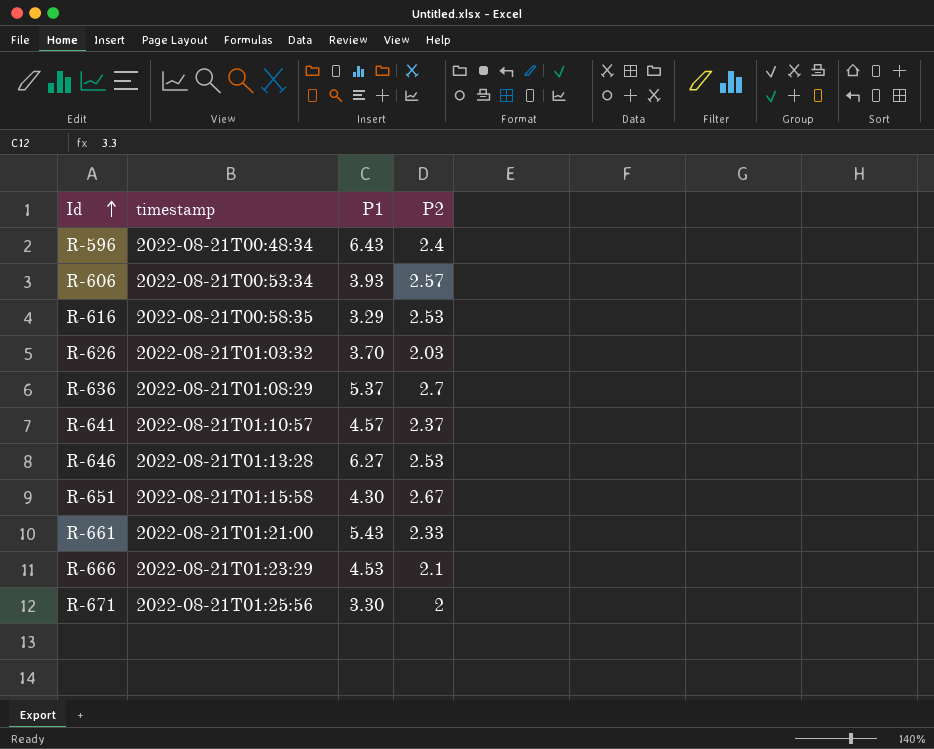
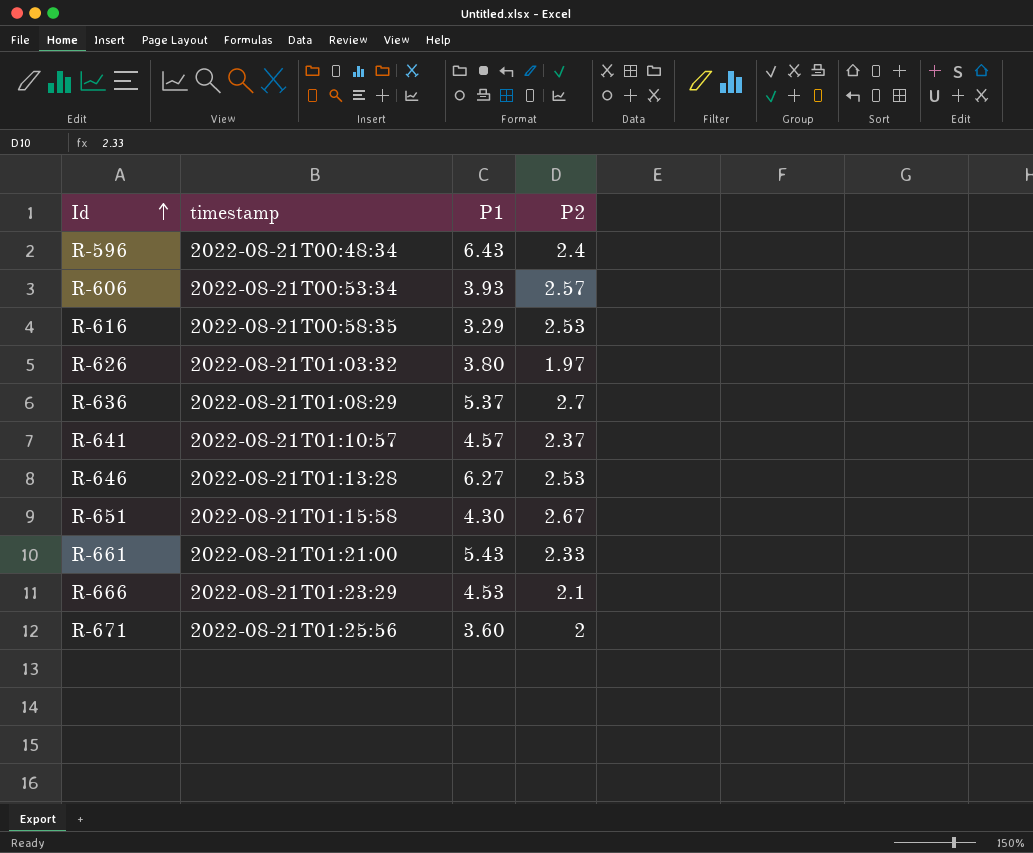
R-626 | P1: 3.70 -> 3.80
R-626 | P2: 2.03 -> 1.97
R-671 | P1: 3.30 -> 3.60

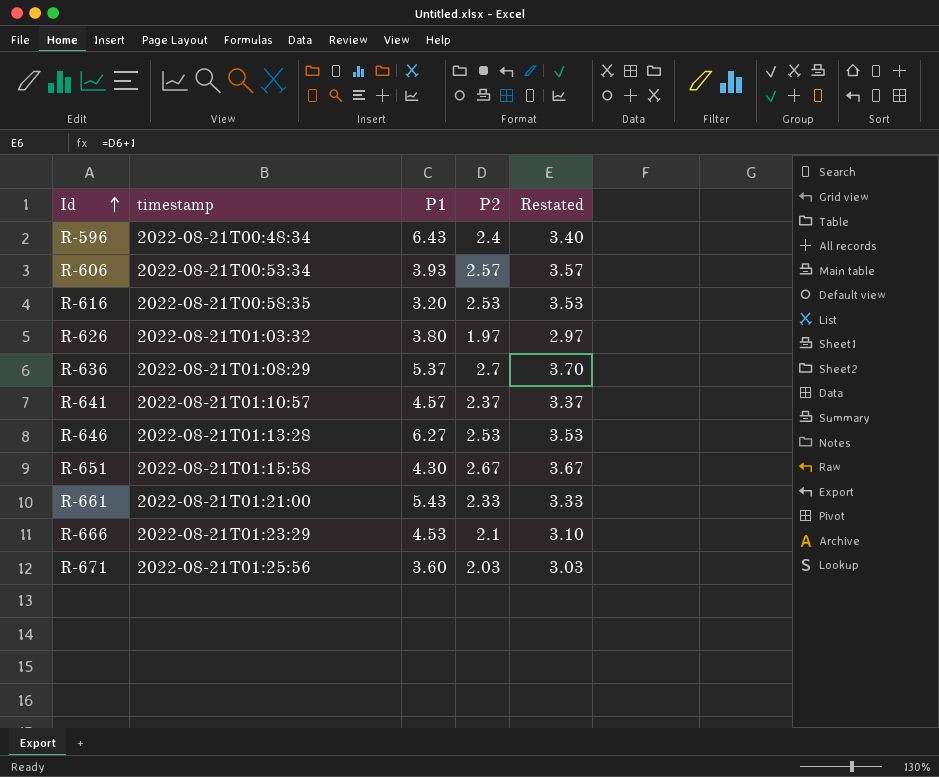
column Restated | formula: none -> [P2] + 1
R-616 | P1: 3.29 -> 3.20
R-671 | P2: 2 -> 2.03

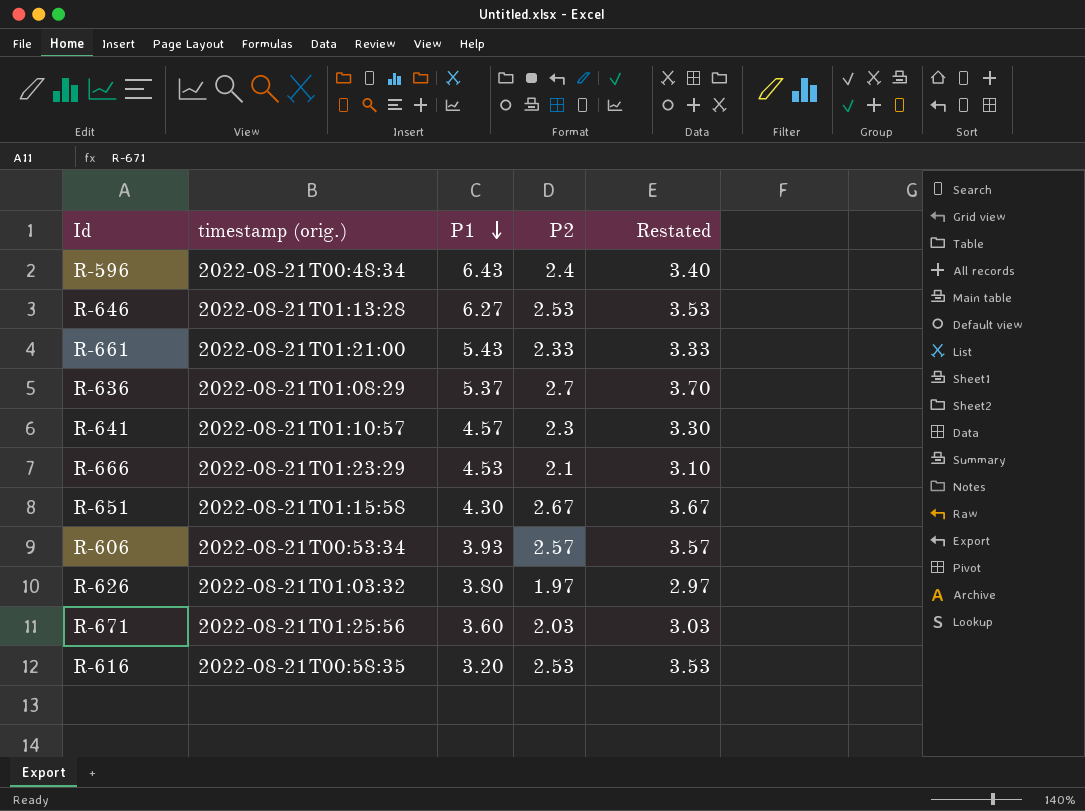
row order: Id ascending -> P1 descending
column name: timestamp -> timestamp (orig.)
R-641 | P2: 2.37 -> 2.3
R-641 | Restated: 3.37 -> 3.30

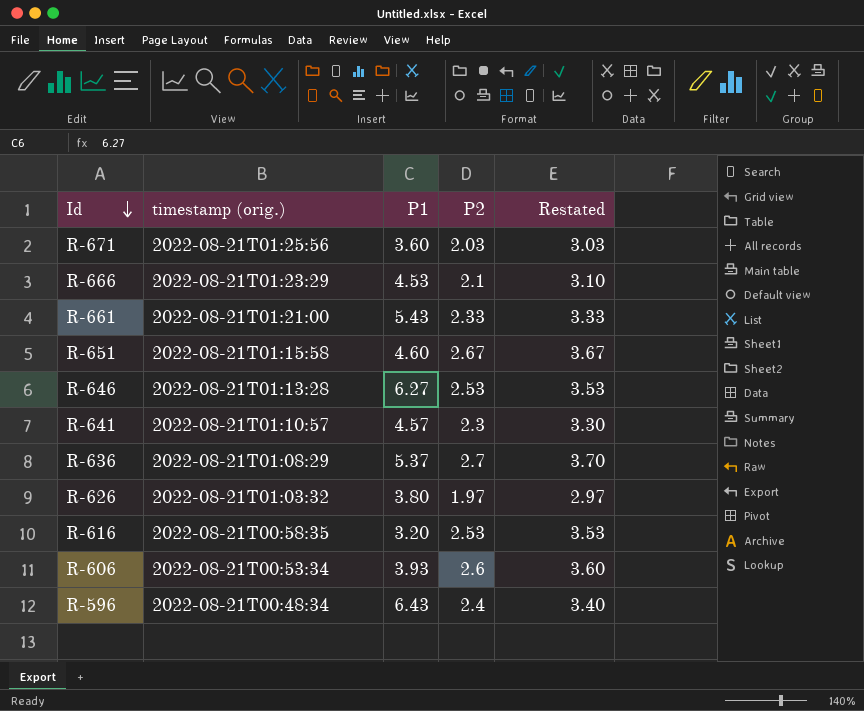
row order: P1 descending -> Id descending
R-651 | P1: 4.30 -> 4.60
R-606 | P2: 2.57 -> 2.6
R-606 | Restated: 3.57 -> 3.60

